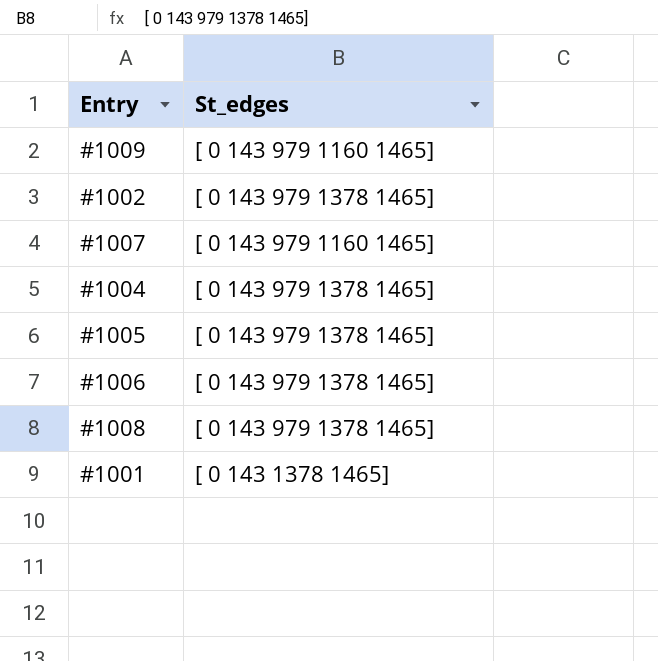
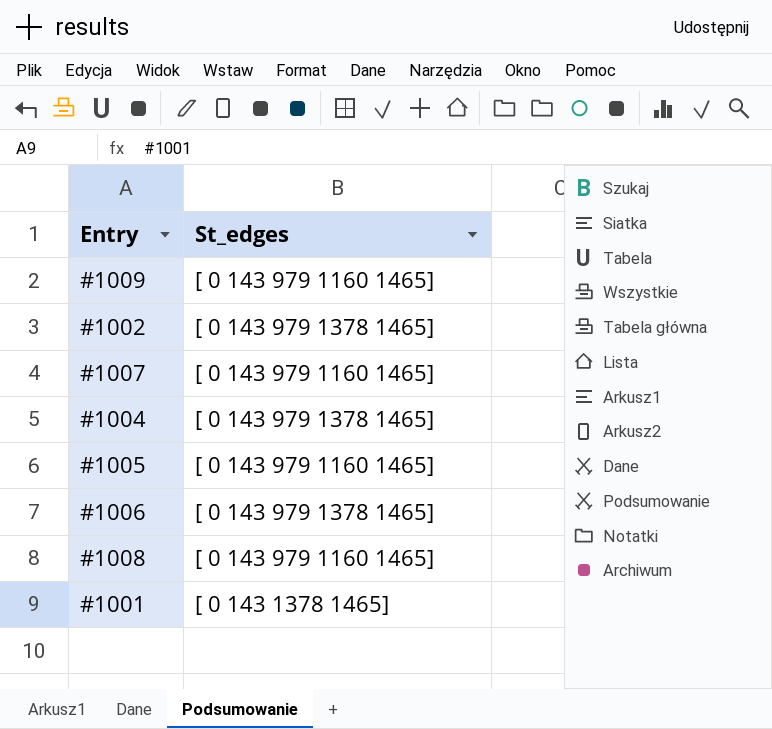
#1005 | St_edges: [ 0 143 979 1378 1465] -> [ 0 143 979 1160 1465]
#1008 | St_edges: [ 0 143 979 1378 1465] -> [ 0 143 979 1160 1465]

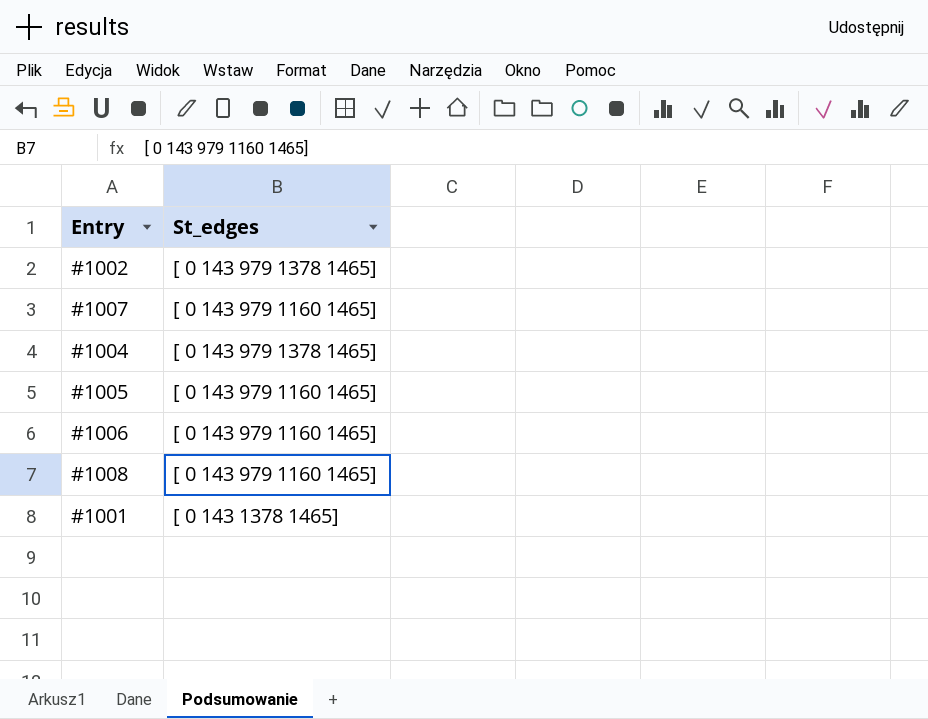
row #1009: [ 0 143 979 1160 1465] -> none
#1006 | St_edges: [ 0 143 979 1378 1465] -> [ 0 143 979 1160 1465]

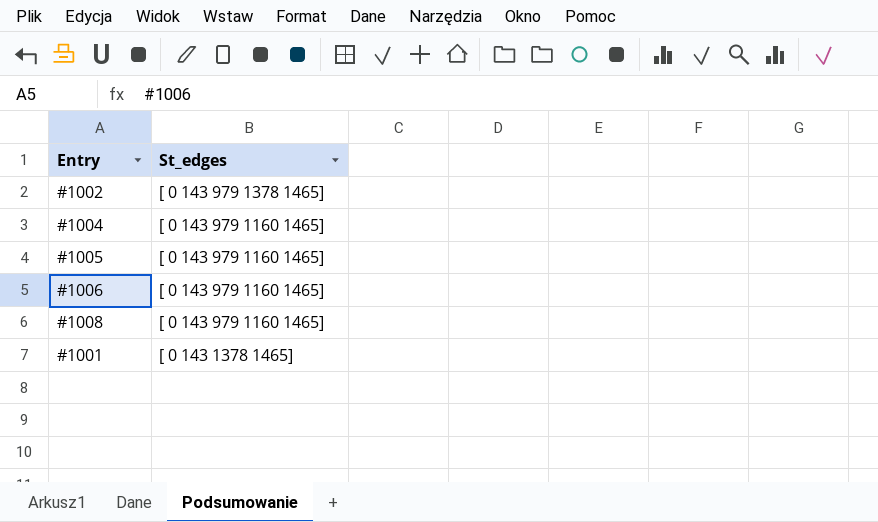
row #1007: [ 0 143 979 1160 1465] -> none
#1004 | St_edges: [ 0 143 979 1378 1465] -> [ 0 143 979 1160 1465]

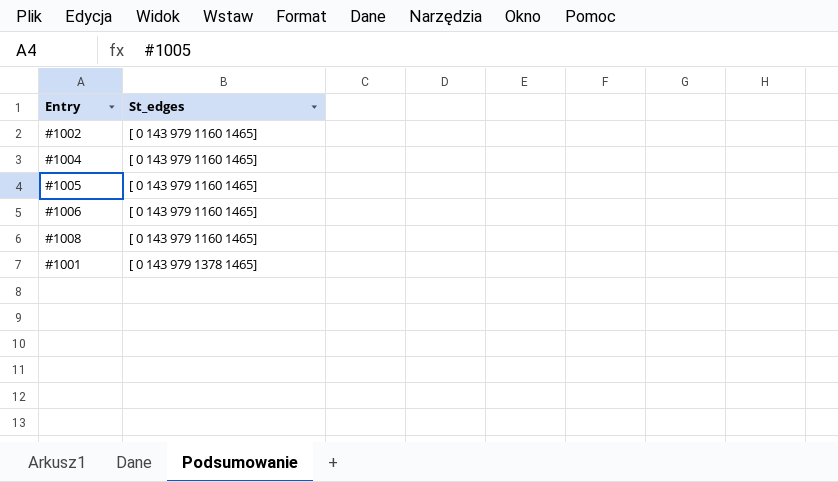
#1002 | St_edges: [ 0 143 979 1378 1465] -> [ 0 143 979 1160 1465]
#1001 | St_edges: [ 0 143 1378 1465] -> [ 0 143 979 1378 1465]

